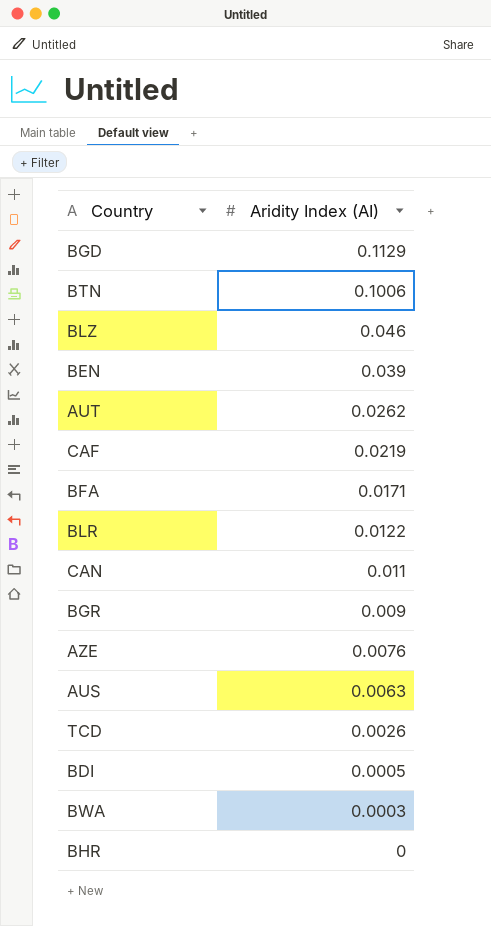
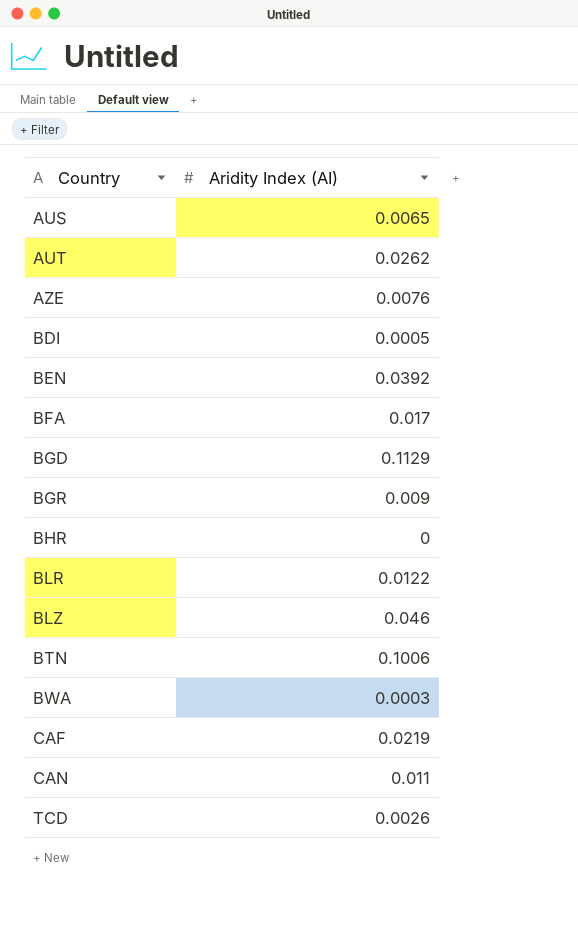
row order: Aridity Index (AI) descending -> Country ascending
AUS | Aridity Index (AI): 0.0063 -> 0.0065
BEN | Aridity Index (AI): 0.039 -> 0.0392
BFA | Aridity Index (AI): 0.0171 -> 0.017

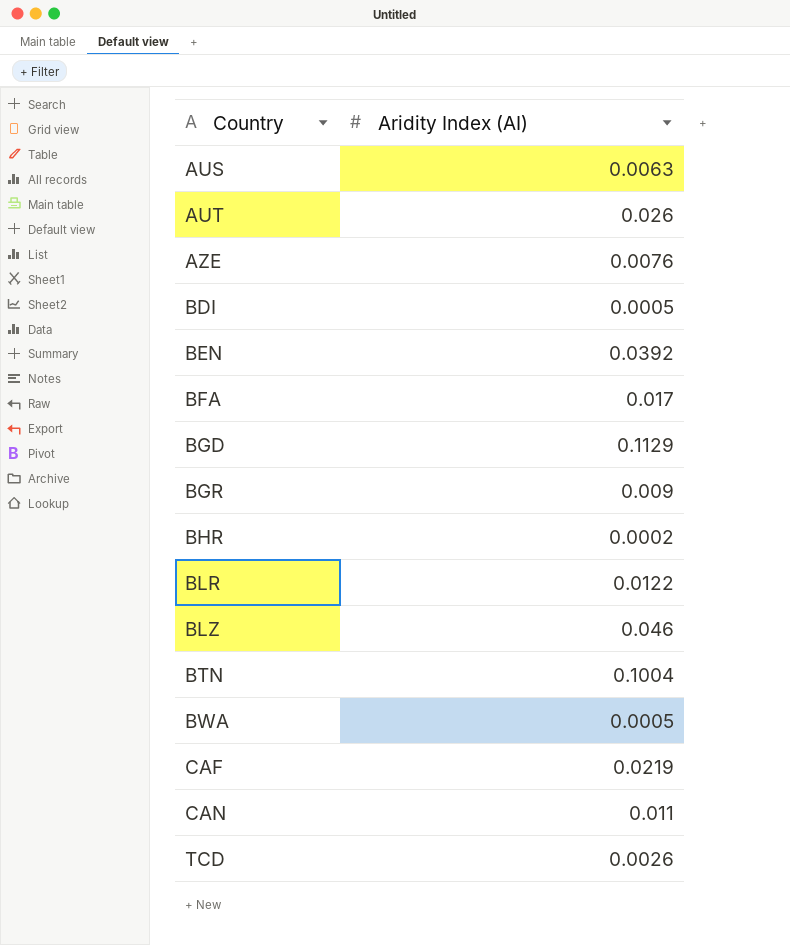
AUS | Aridity Index (AI): 0.0065 -> 0.0063
AUT | Aridity Index (AI): 0.0262 -> 0.026
BHR | Aridity Index (AI): 0 -> 0.0002
BTN | Aridity Index (AI): 0.1006 -> 0.1004
BWA | Aridity Index (AI): 0.0003 -> 0.0005

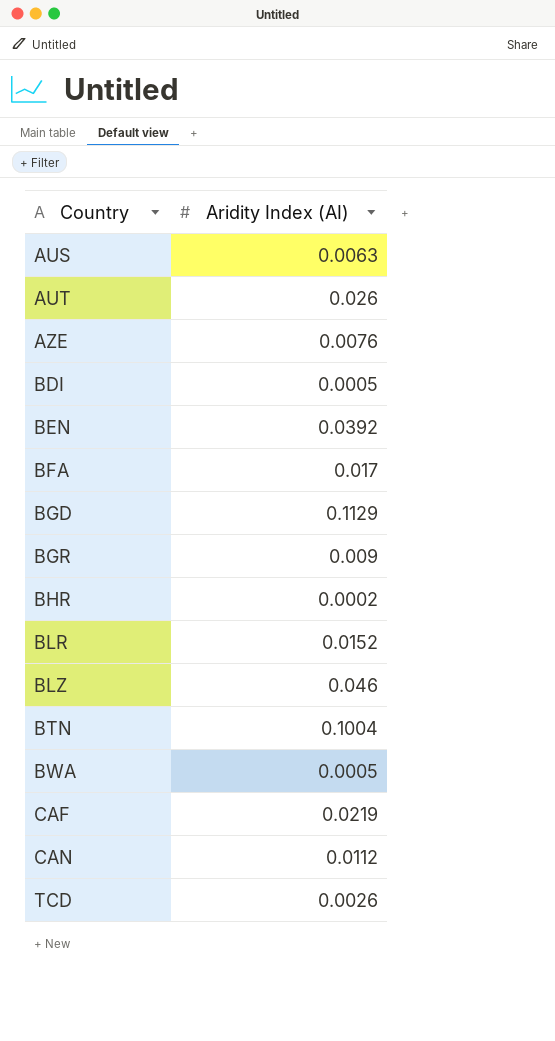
BLR | Aridity Index (AI): 0.0122 -> 0.0152
CAN | Aridity Index (AI): 0.011 -> 0.0112

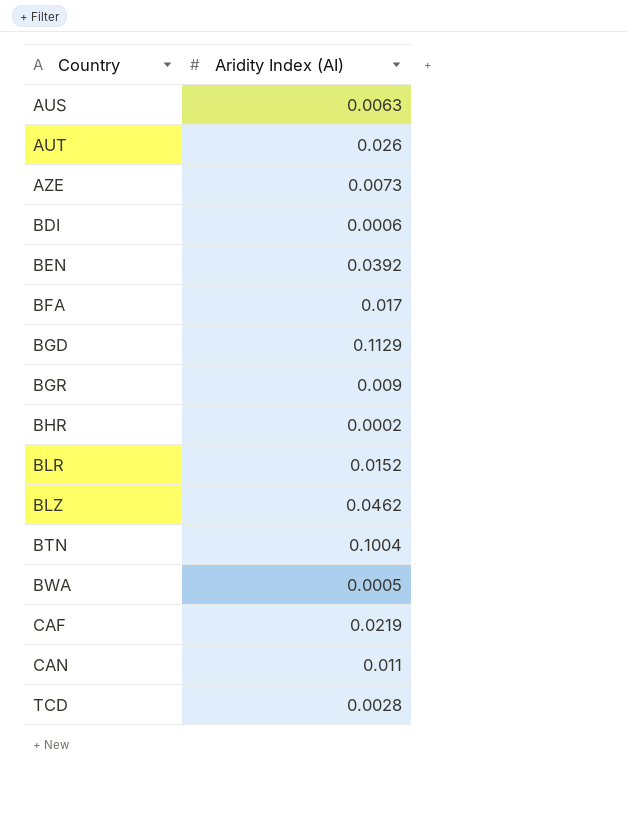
AZE | Aridity Index (AI): 0.0076 -> 0.0073
BDI | Aridity Index (AI): 0.0005 -> 0.0006
BLZ | Aridity Index (AI): 0.046 -> 0.0462
CAN | Aridity Index (AI): 0.0112 -> 0.011
TCD | Aridity Index (AI): 0.0026 -> 0.0028

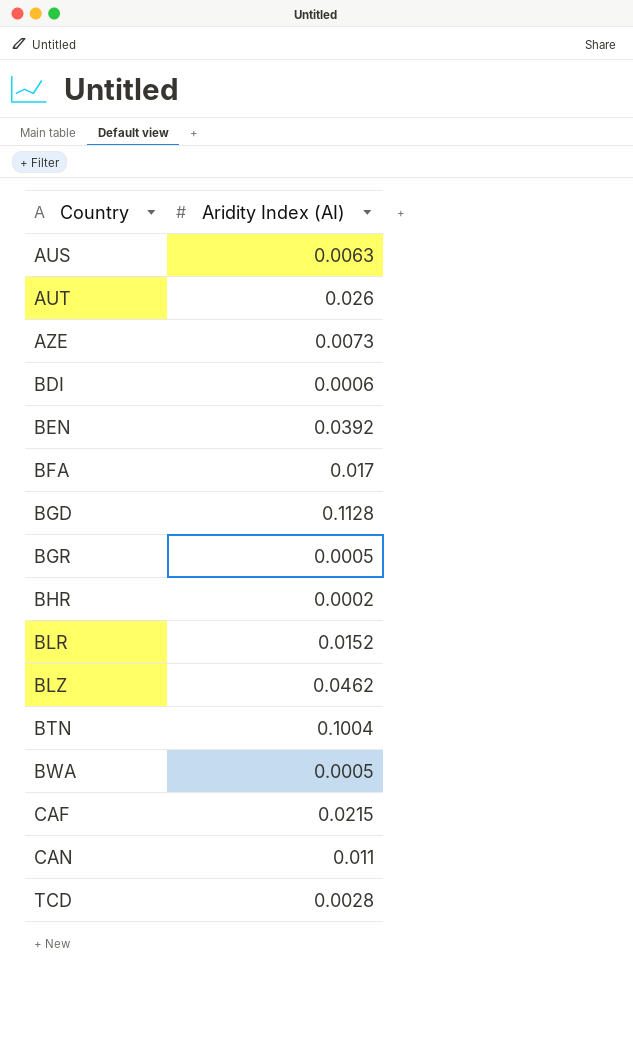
BGD | Aridity Index (AI): 0.1129 -> 0.1128
BGR | Aridity Index (AI): 0.009 -> 0.0005
CAF | Aridity Index (AI): 0.0219 -> 0.0215

